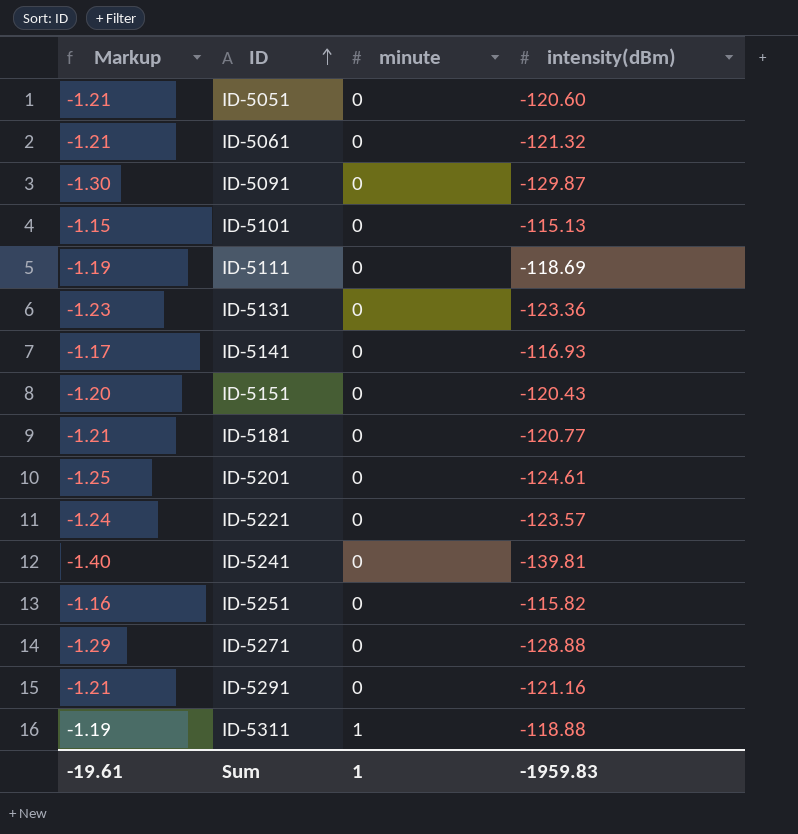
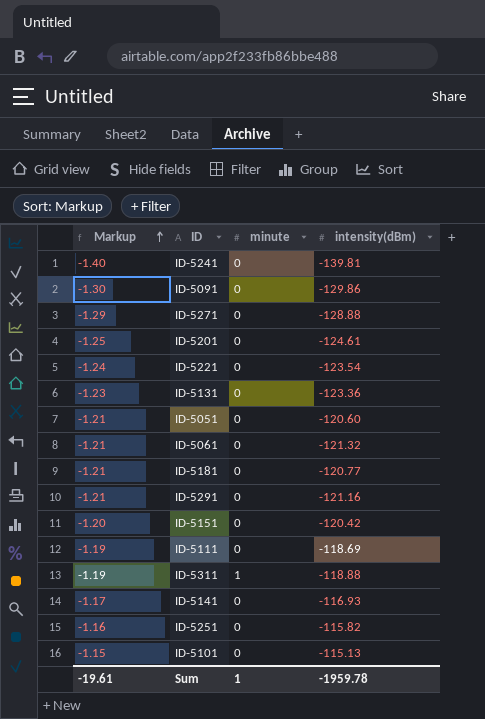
row order: ID ascending -> Markup ascending
ID-5091 | intensity(dBm): -129.87 -> -129.86
ID-5221 | intensity(dBm): -123.57 -> -123.54
ID-5151 | intensity(dBm): -120.43 -> -120.42
Sum | intensity(dBm): -1959.83 -> -1959.78

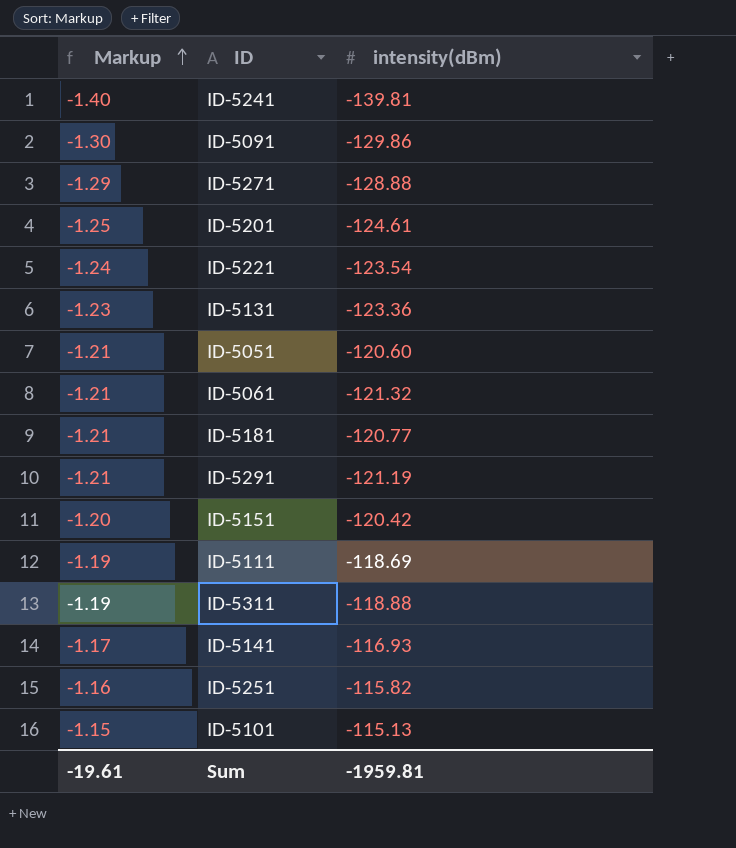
column minute | position: 3 -> none
ID-5291 | intensity(dBm): -121.16 -> -121.19
Sum | intensity(dBm): -1959.78 -> -1959.81

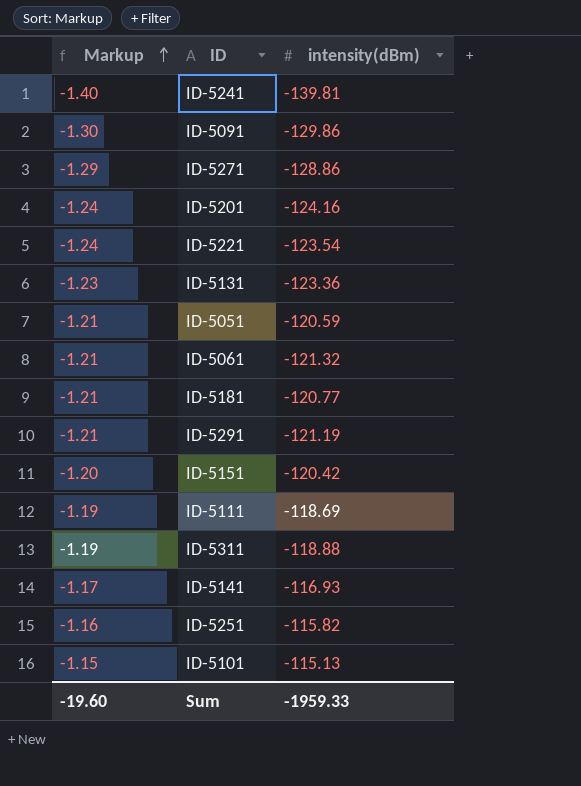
ID-5271 | intensity(dBm): -128.88 -> -128.86
ID-5201 | Markup: -1.25 -> -1.24
ID-5201 | intensity(dBm): -124.61 -> -124.16
ID-5051 | intensity(dBm): -120.60 -> -120.59
Sum | Markup: -19.61 -> -19.60
Sum | intensity(dBm): -1959.81 -> -1959.33

